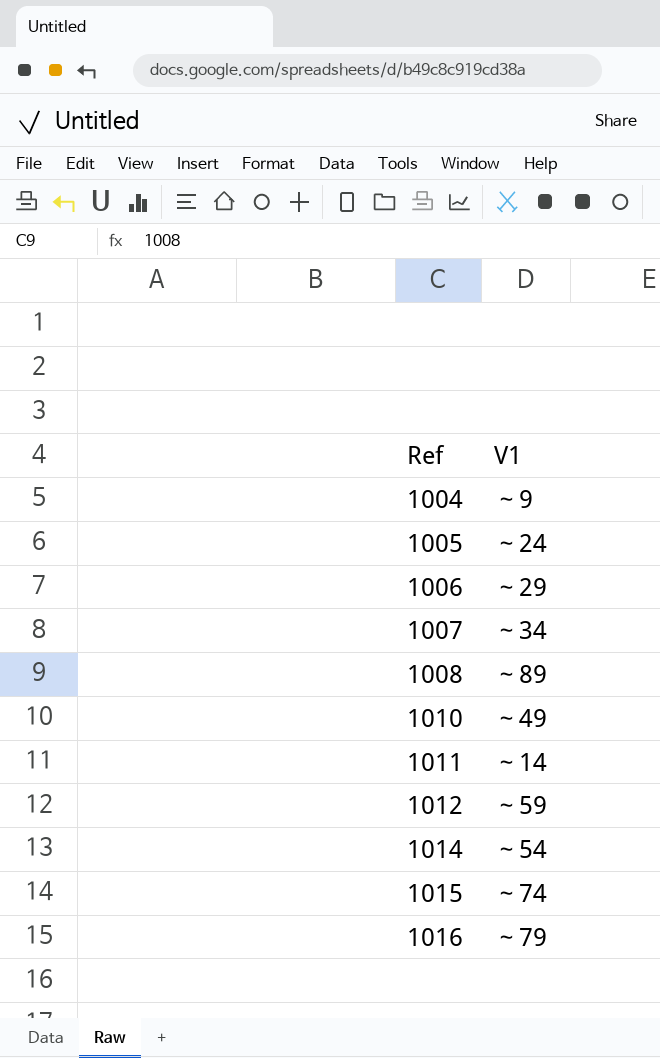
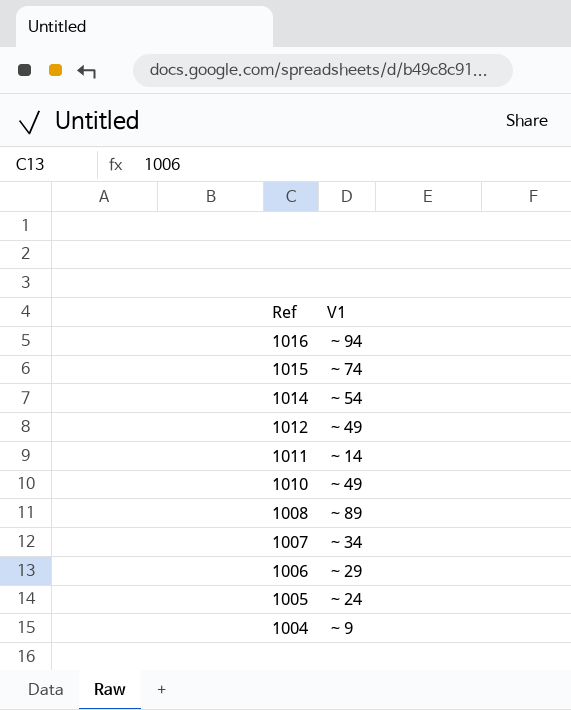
row order: Ref ascending -> Ref descending
1016 | V1: ～79 -> ～94
1012 | V1: ～59 -> ～49

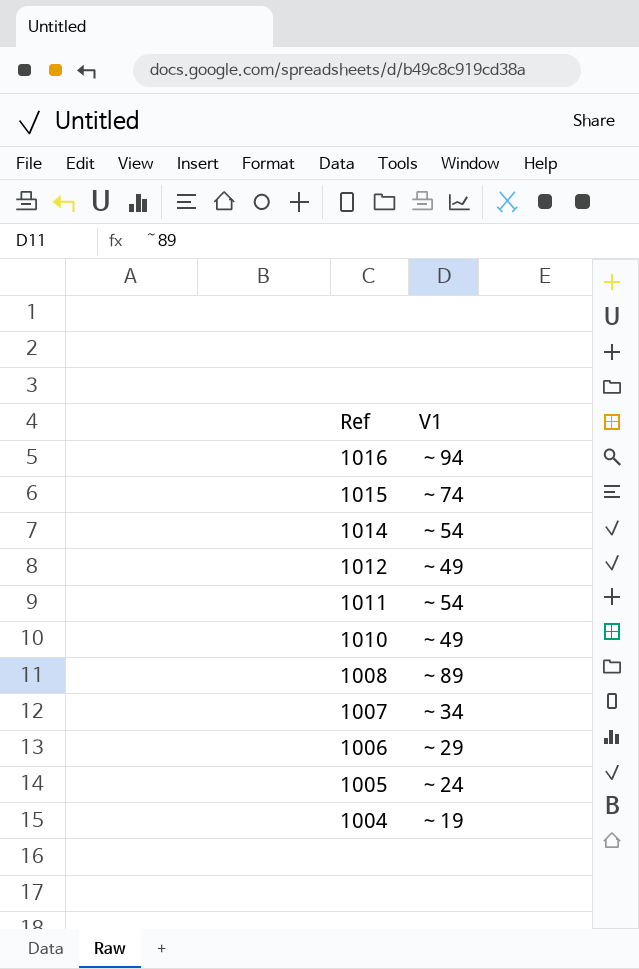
1011 | V1: ～14 -> ～54
1004 | V1: ～9 -> ～19

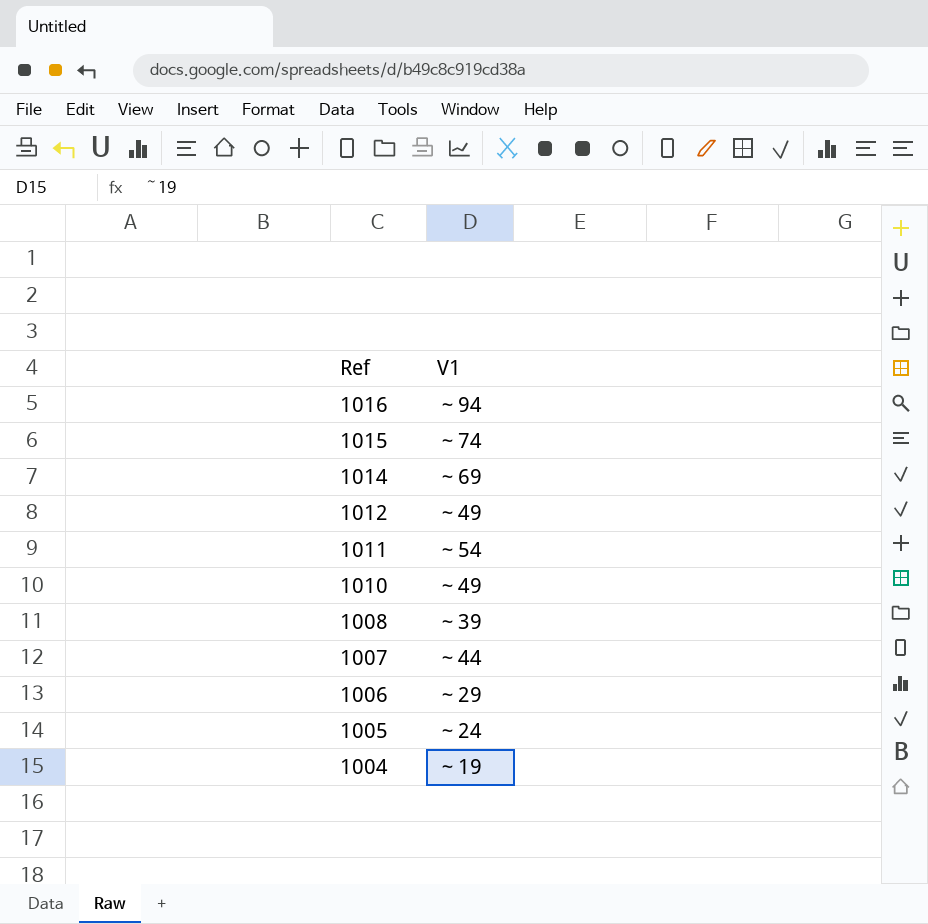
1014 | V1: ～54 -> ～69
1008 | V1: ～89 -> ～39
1007 | V1: ～34 -> ～44

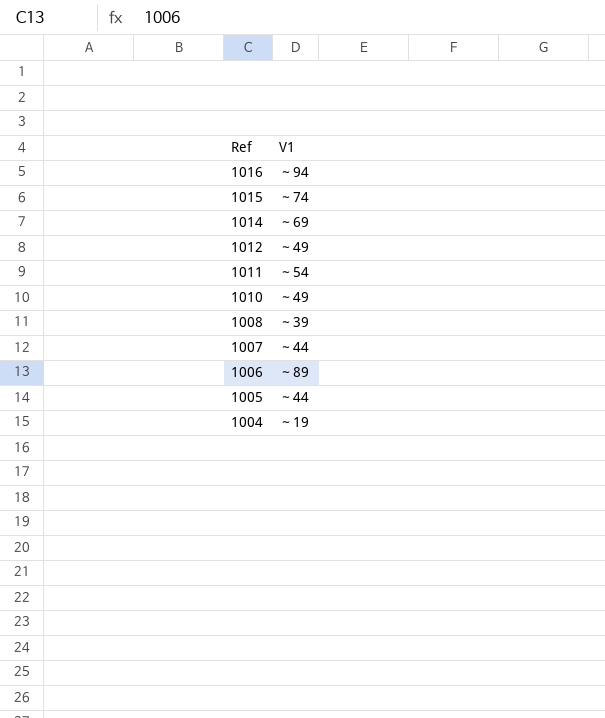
1006 | V1: ～29 -> ～89
1005 | V1: ～24 -> ～44

